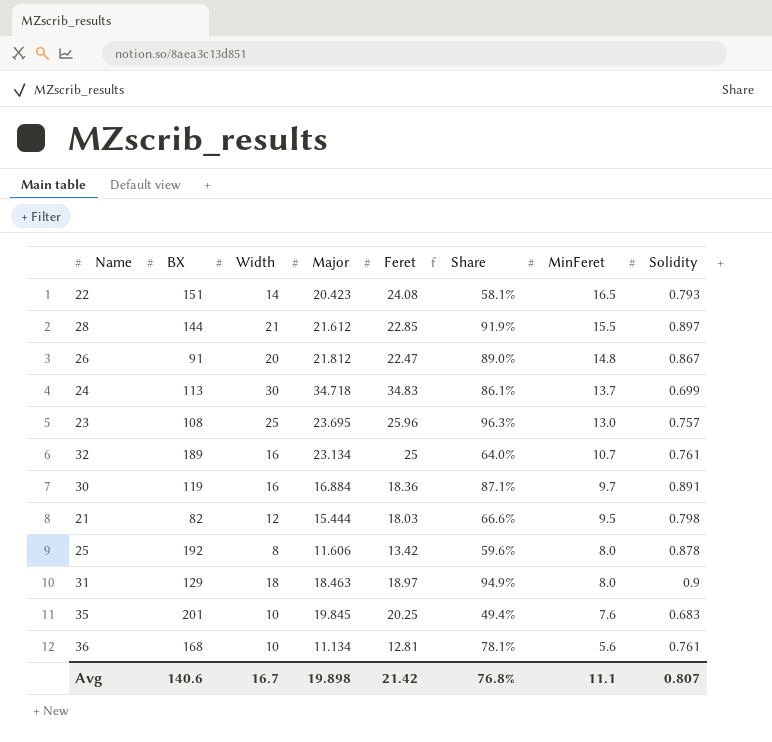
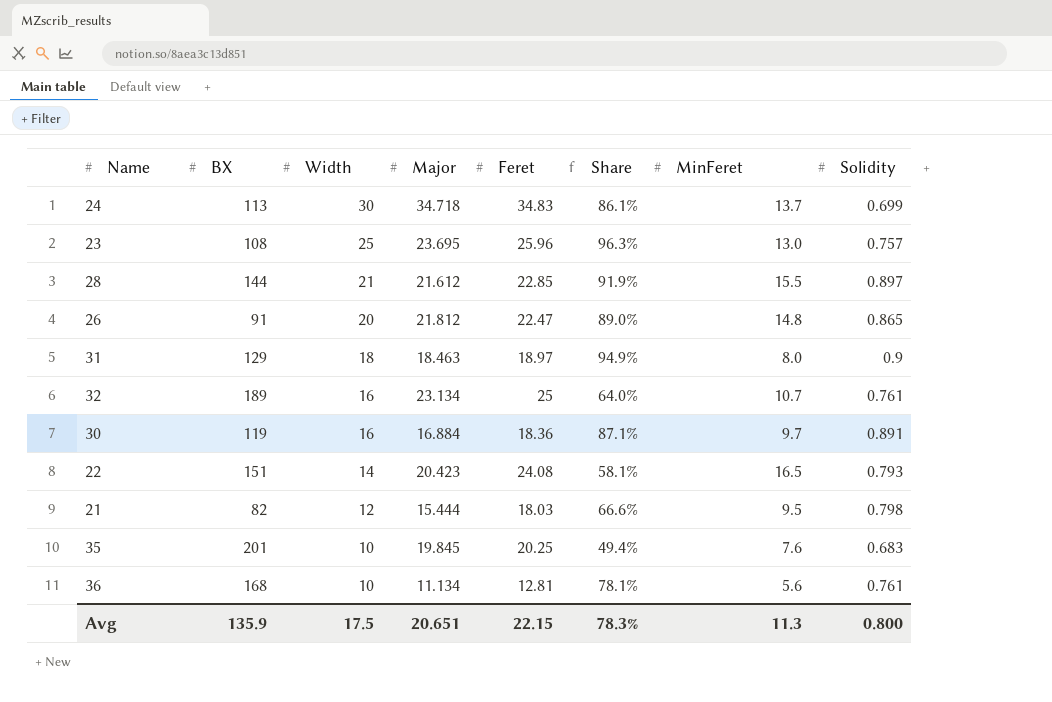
row order: MinFeret descending -> Width descending
row 25: 192 | 8 | 11.606 | 13.42 | 59.6% | 8.0 | 0.878 -> none
26 | Solidity: 0.867 -> 0.865
Avg | BX: 140.6 -> 135.9
Avg | Width: 16.7 -> 17.5
Avg | Major: 19.898 -> 20.651
Avg | Feret: 21.42 -> 22.15
Avg | Share: 76.8% -> 78.3%
Avg | MinFeret: 11.1 -> 11.3
Avg | Solidity: 0.807 -> 0.800

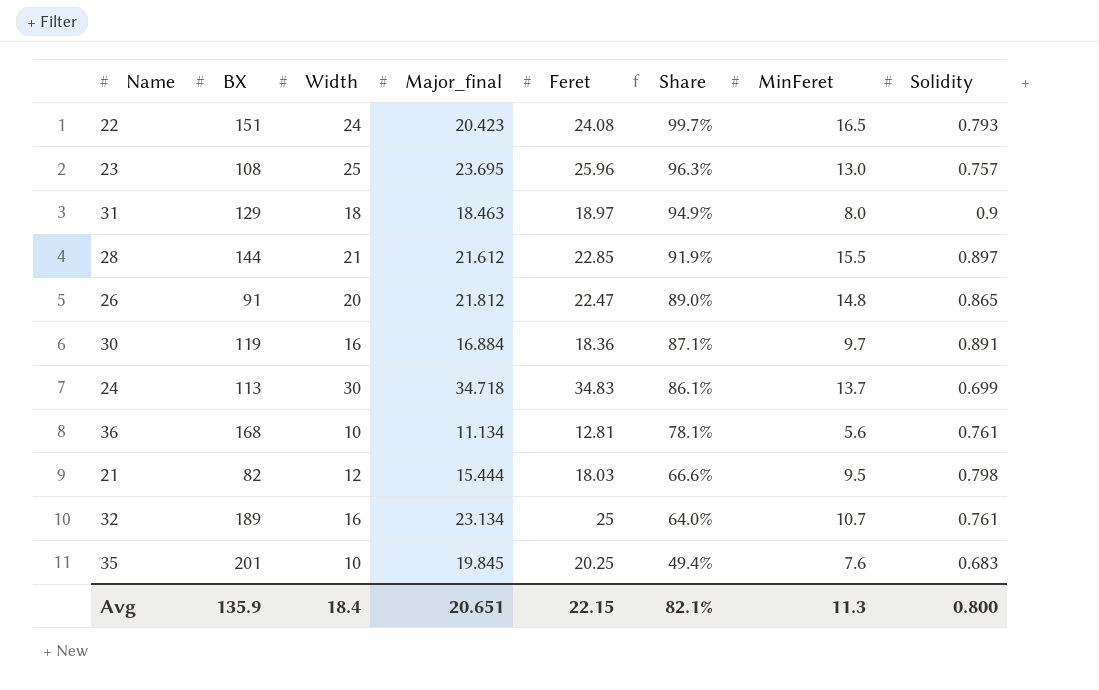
row order: Width descending -> Share descending
column name: Major -> Major_final
22 | Width: 14 -> 24
22 | Share: 58.1% -> 99.7%
Avg | Width: 17.5 -> 18.4
Avg | Share: 78.3% -> 82.1%

